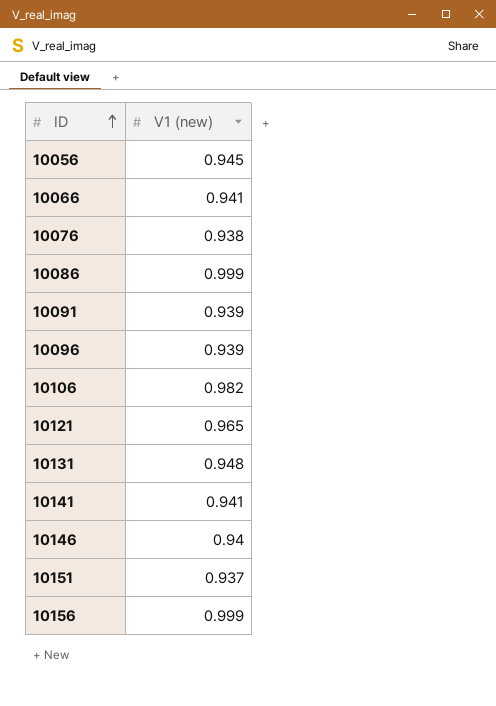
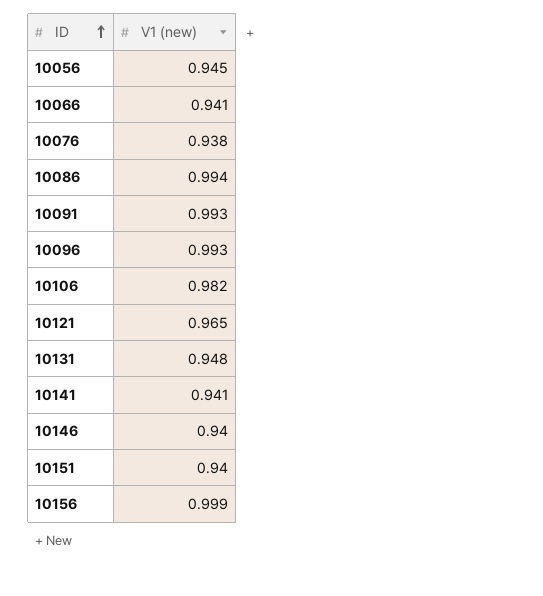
10086 | V1 (new): 0.999 -> 0.994
10091 | V1 (new): 0.939 -> 0.993
10096 | V1 (new): 0.939 -> 0.993
10151 | V1 (new): 0.937 -> 0.94

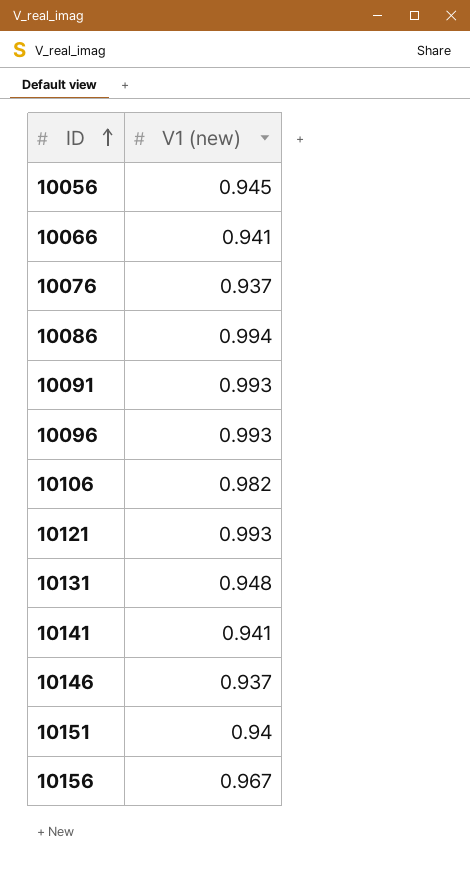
10076 | V1 (new): 0.938 -> 0.937
10121 | V1 (new): 0.965 -> 0.993
10146 | V1 (new): 0.94 -> 0.937
10156 | V1 (new): 0.999 -> 0.967

